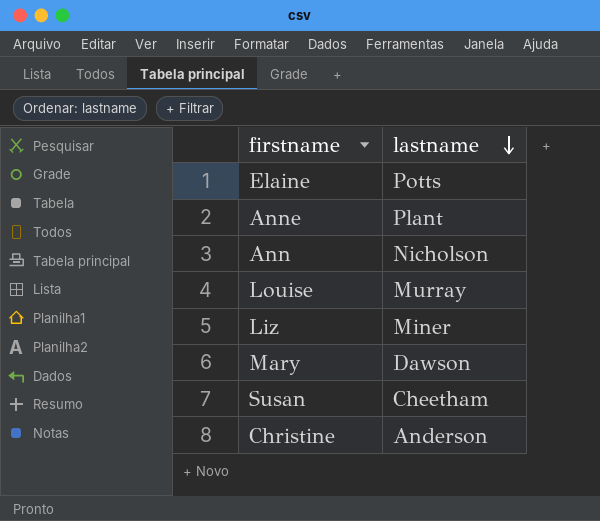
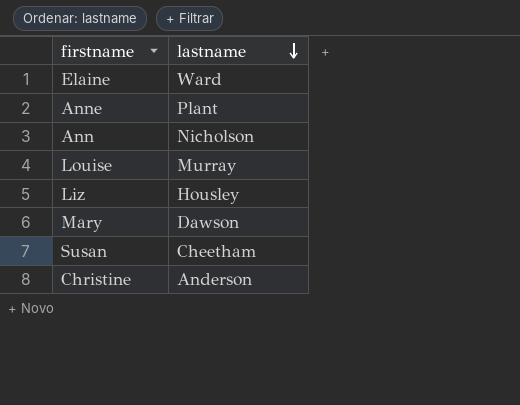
Elaine | lastname: Potts -> Ward
Liz | lastname: Miner -> Housley

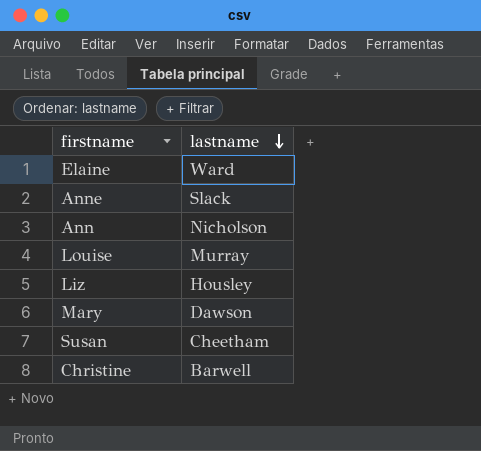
Anne | lastname: Plant -> Slack
Christine | lastname: Anderson -> Barwell

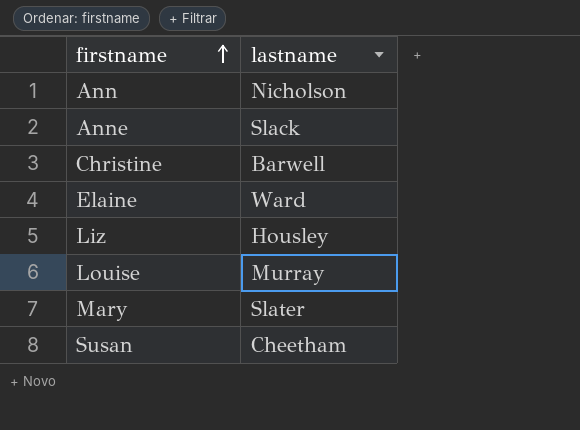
row order: lastname descending -> firstname ascending
Mary | lastname: Dawson -> Slater

